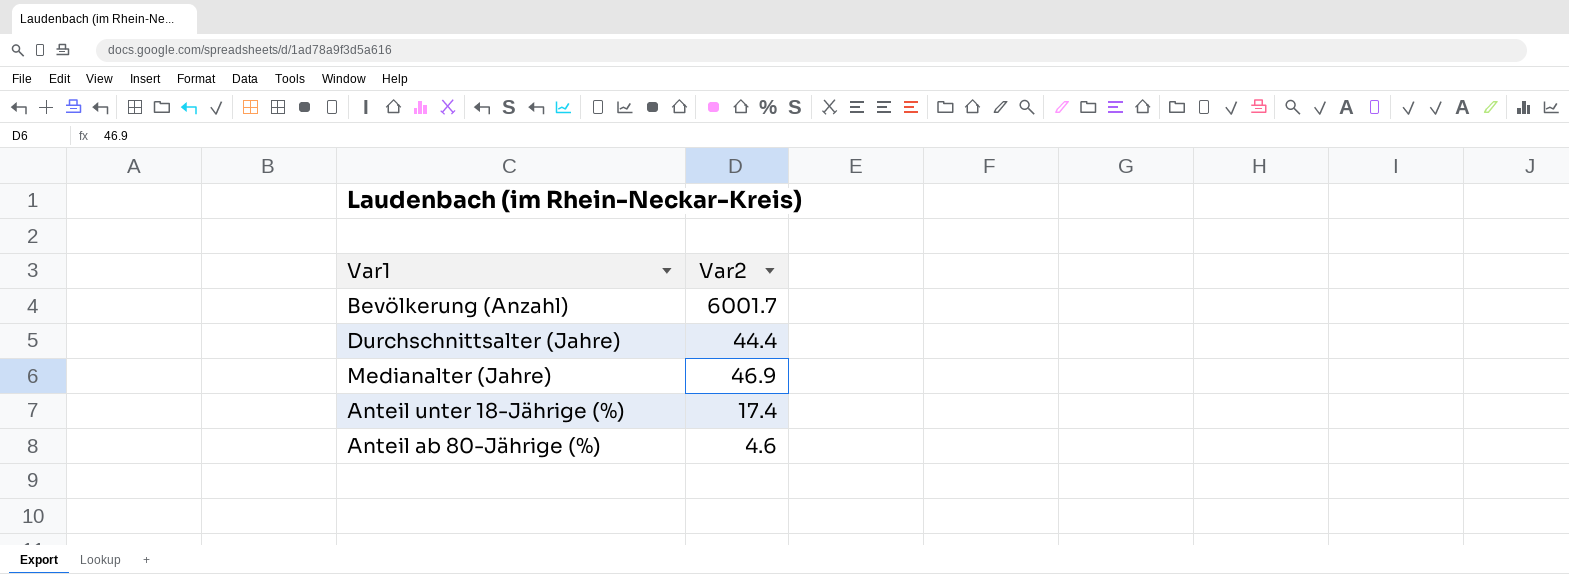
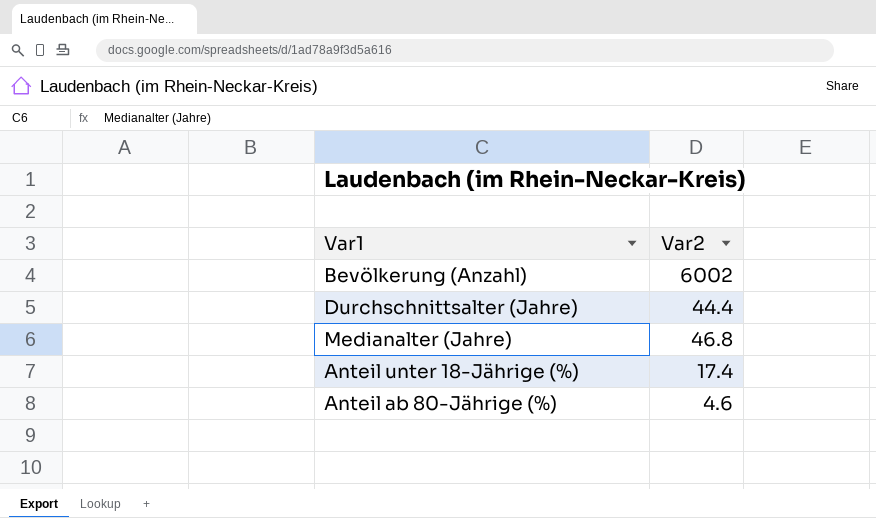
Bevölkerung (Anzahl) | Var2: 6001.7 -> 6002
Medianalter (Jahre) | Var2: 46.9 -> 46.8

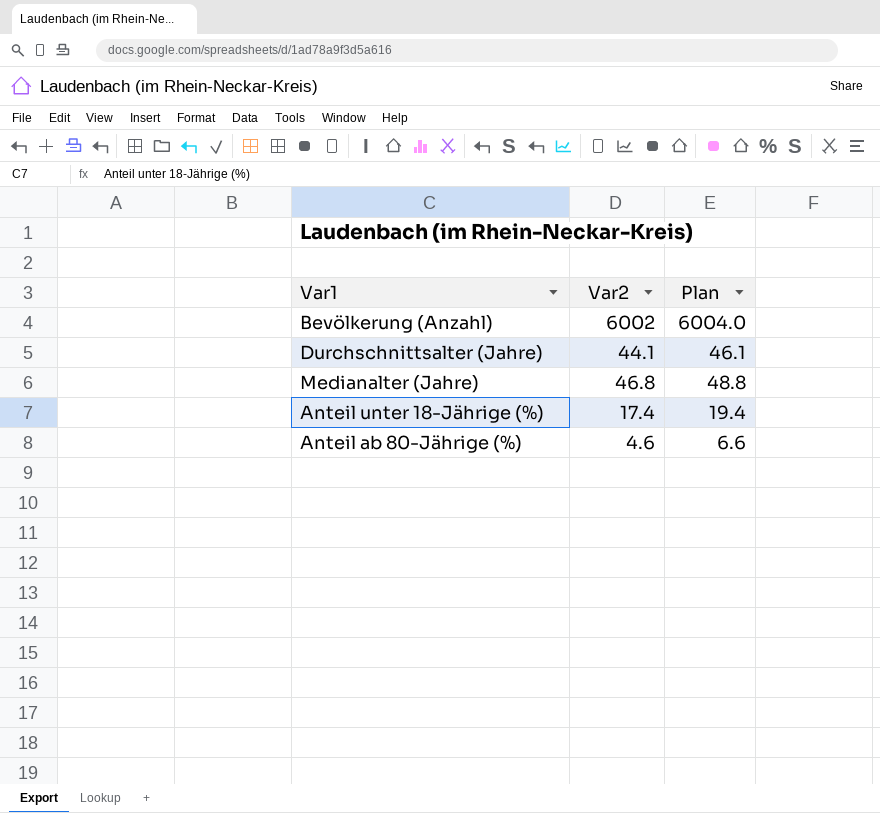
column Plan | formula: none -> [Var2] + 2
Durchschnittsalter (Jahre) | Var2: 44.4 -> 44.1

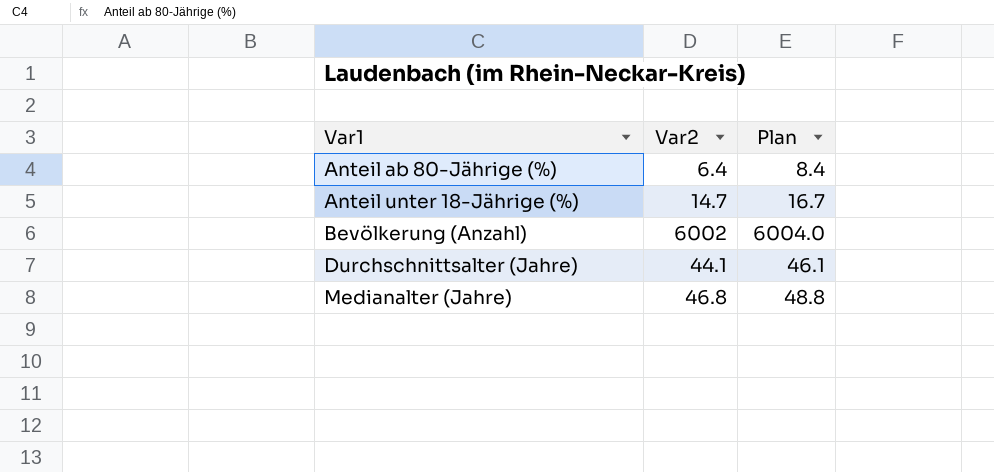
row order: none -> Var1 ascending
Anteil ab 80-Jährige (%) | Var2: 4.6 -> 6.4
Anteil ab 80-Jährige (%) | Plan: 6.6 -> 8.4
Anteil unter 18-Jährige (%) | Var2: 17.4 -> 14.7
Anteil unter 18-Jährige (%) | Plan: 19.4 -> 16.7

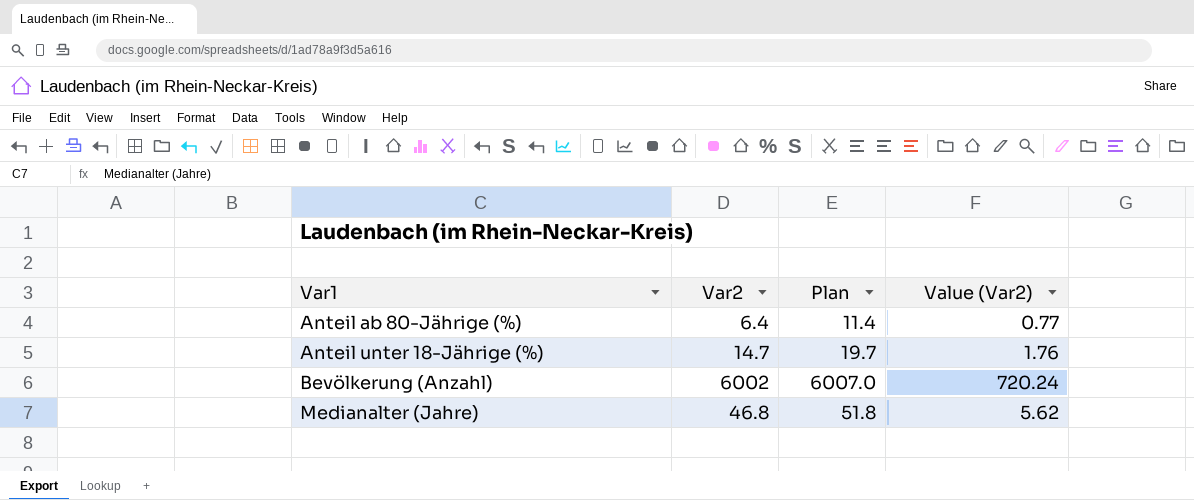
column Plan | formula: [Var2] + 2 -> [Var2] + 5
column Value (Var2) | formula: none -> [Var2] * 0.12
row Durchschnittsalter (Jahre): 44.1 | 46.1 -> none

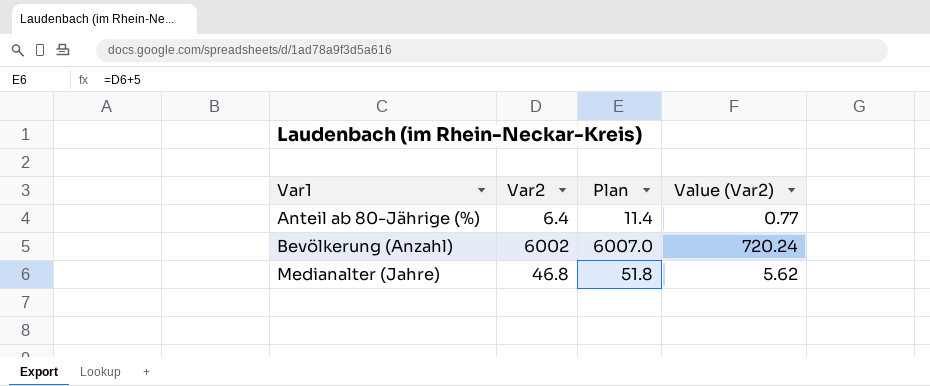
row Anteil unter 18-Jährige (%): 14.7 | 19.7 | 1.76 -> none

